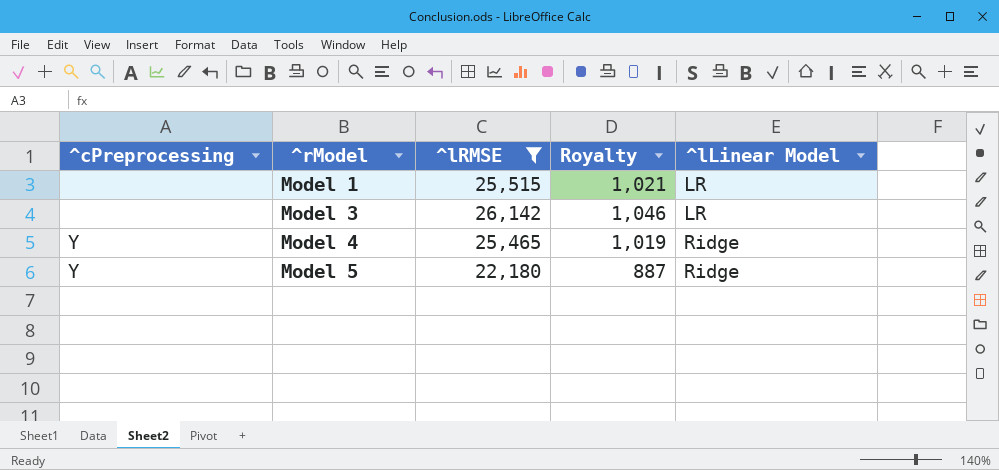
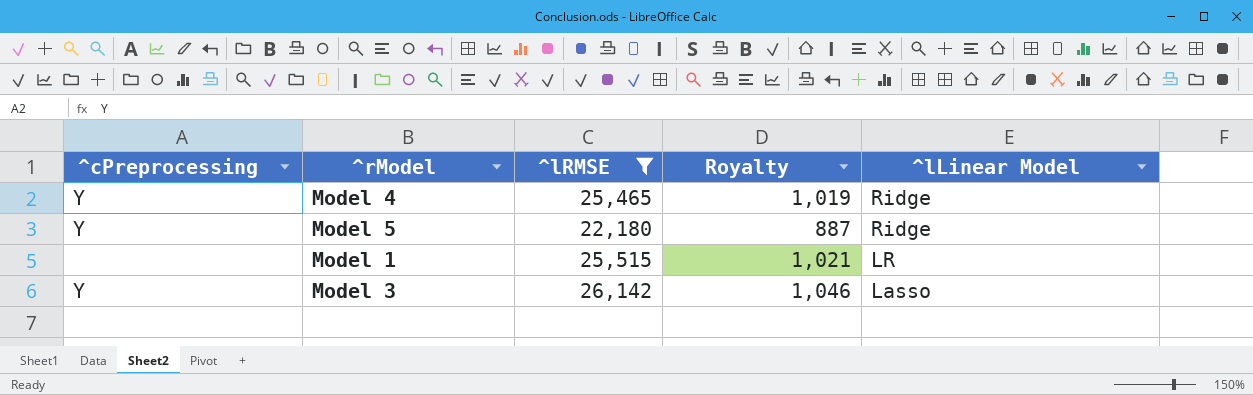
row order: ^rModel ascending -> ^lLinear Model descending
Model 3 | ^cPreprocessing: none -> Y
Model 3 | ^lLinear Model: LR -> Lasso

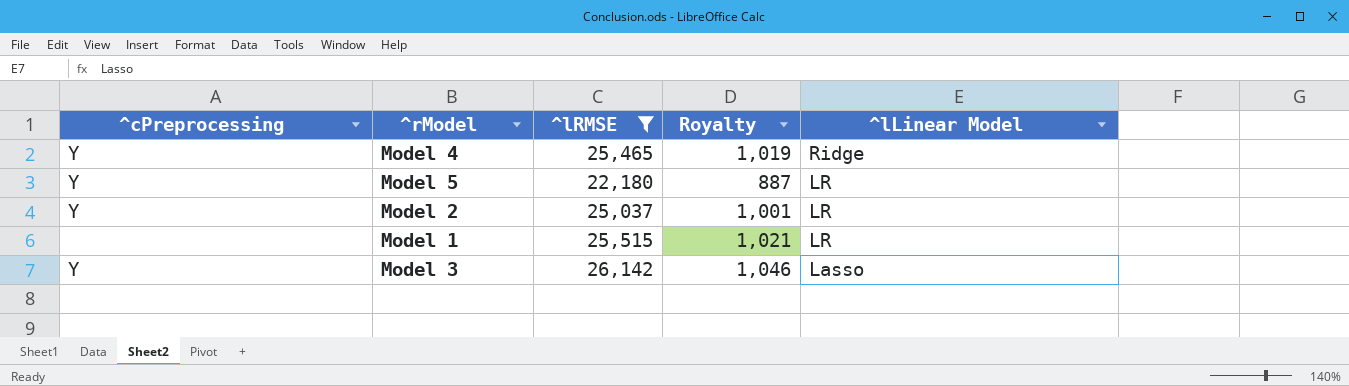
Model 5 | ^lLinear Model: Ridge -> LR
row Model 2: none -> Y | 25,037 | 1,001 | LR

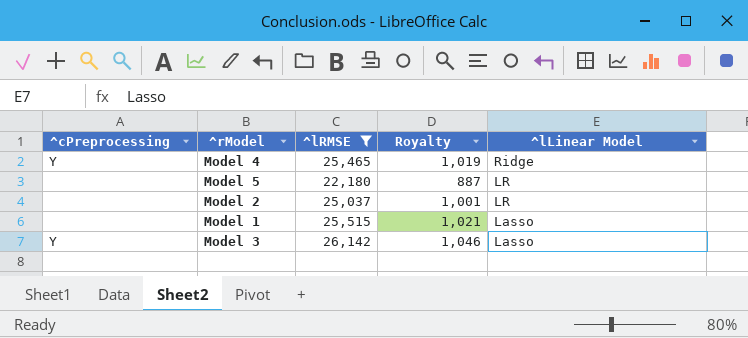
Model 5 | ^cPreprocessing: Y -> none
Model 2 | ^cPreprocessing: Y -> none
Model 1 | ^lLinear Model: LR -> Lasso

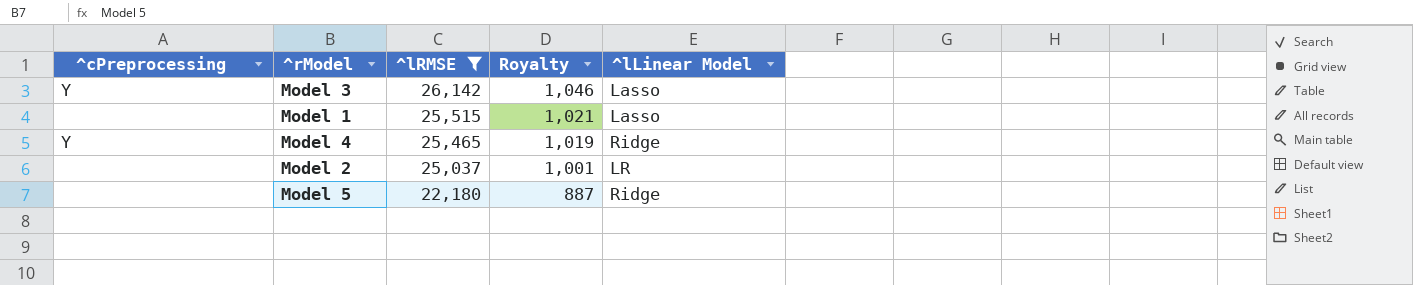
row order: ^lLinear Model descending -> ^lRMSE descending
Model 5 | ^lLinear Model: LR -> Ridge

